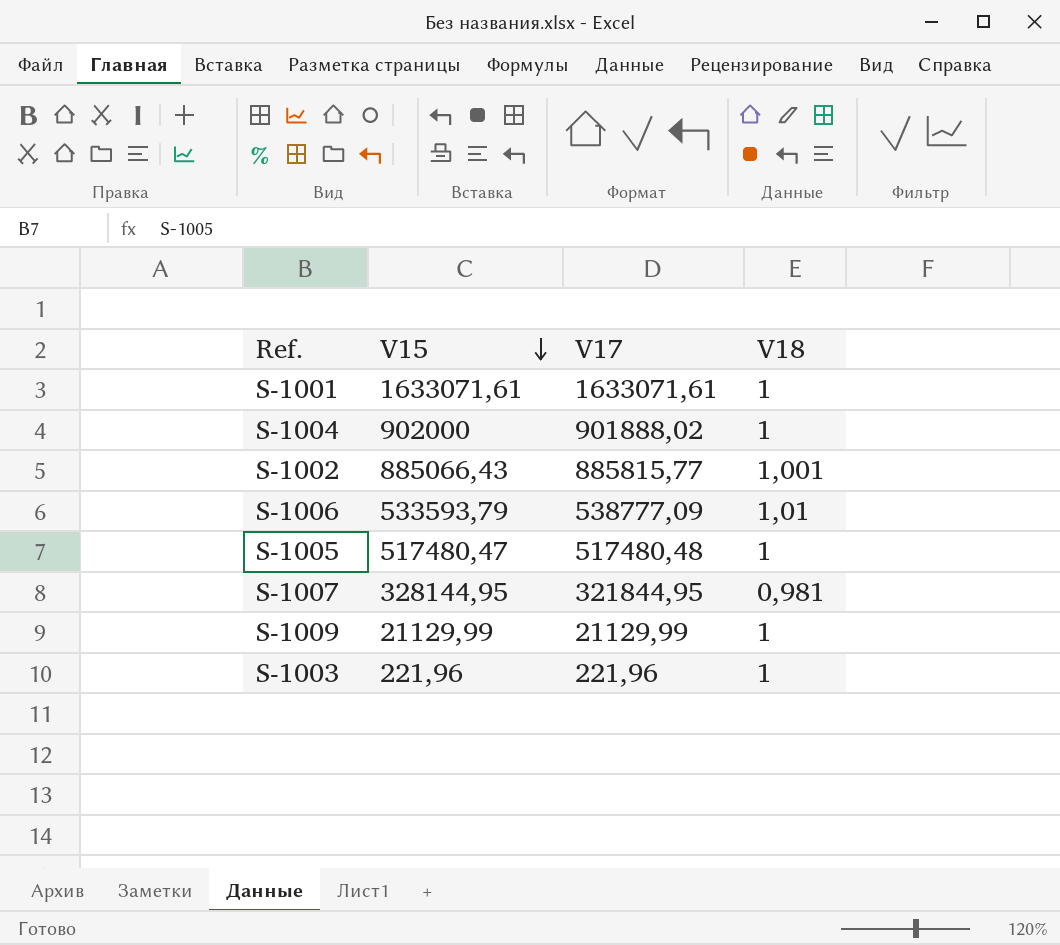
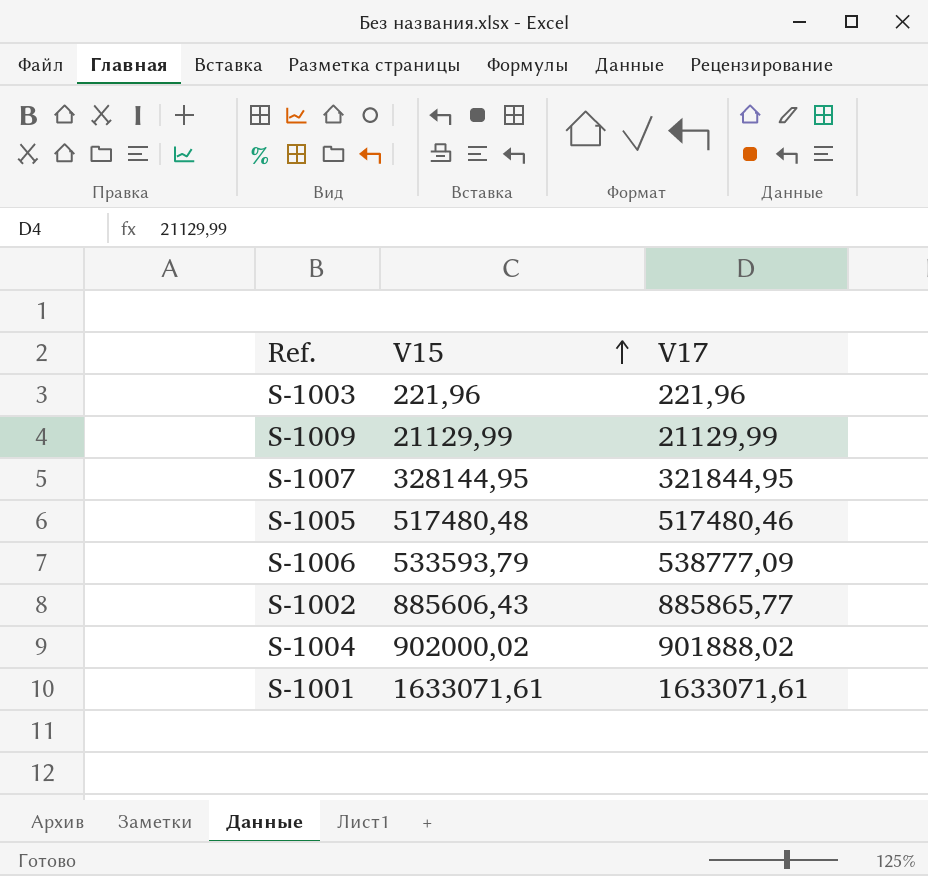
row order: V15 descending -> V15 ascending
column V18 | formula: [V17] / [V15] -> none
S-1005 | V15: 517480,47 -> 517480,48
S-1005 | V17: 517480,48 -> 517480,46
S-1002 | V15: 885066,43 -> 885606,43
S-1002 | V17: 885815,77 -> 885865,77
S-1004 | V15: 902000 -> 902000,02

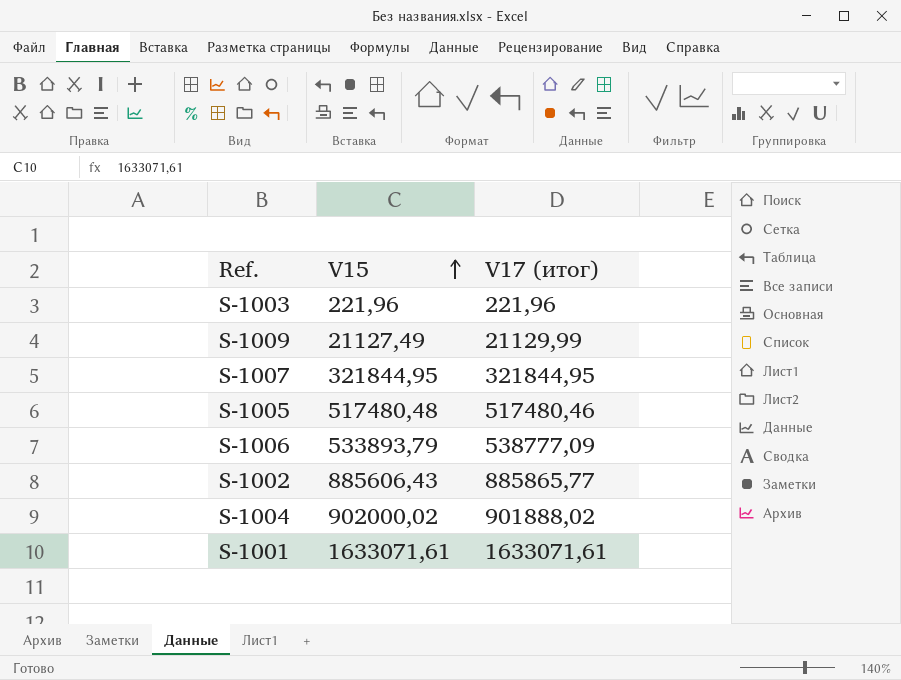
column name: V17 -> V17 (итог)
S-1009 | V15: 21129,99 -> 21127,49
S-1007 | V15: 328144,95 -> 321844,95
S-1006 | V15: 533593,79 -> 533893,79

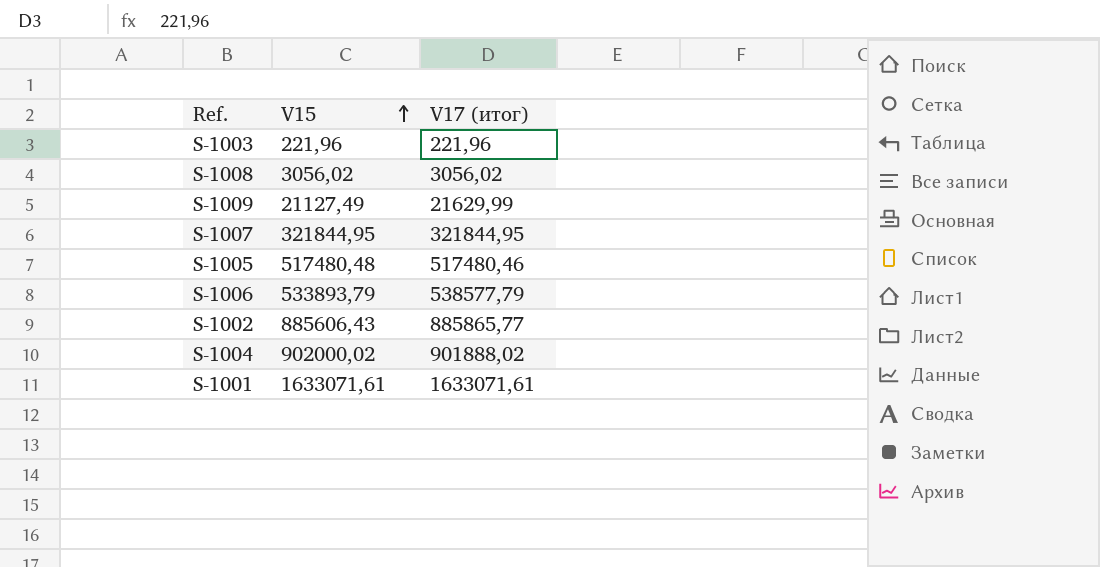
row S-1008: none -> 3056,02 | 3056,02
S-1009 | V17 (итог): 21129,99 -> 21629,99
S-1006 | V17 (итог): 538777,09 -> 538577,79

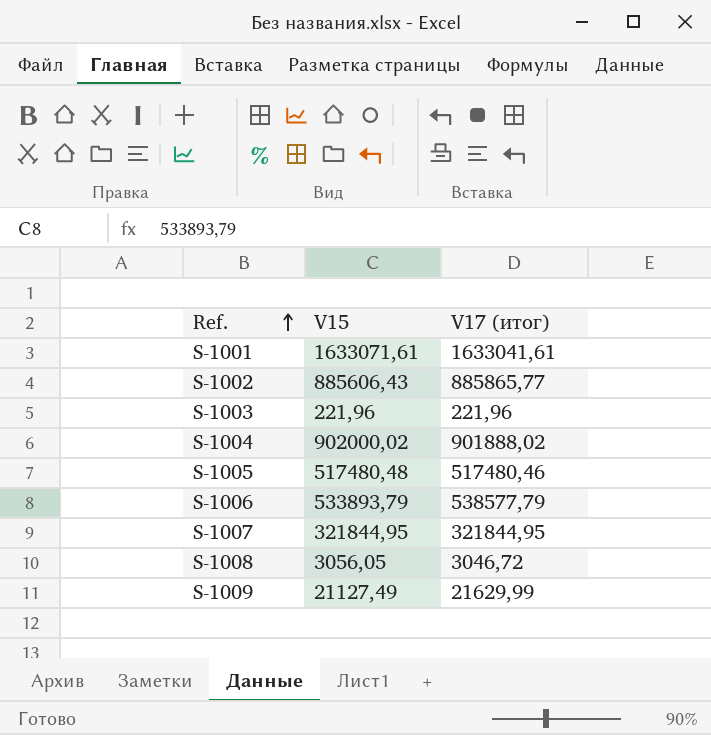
row order: V15 ascending -> Ref. ascending
S-1001 | V17 (итог): 1633071,61 -> 1633041,61
S-1008 | V15: 3056,02 -> 3056,05
S-1008 | V17 (итог): 3056,02 -> 3046,72

